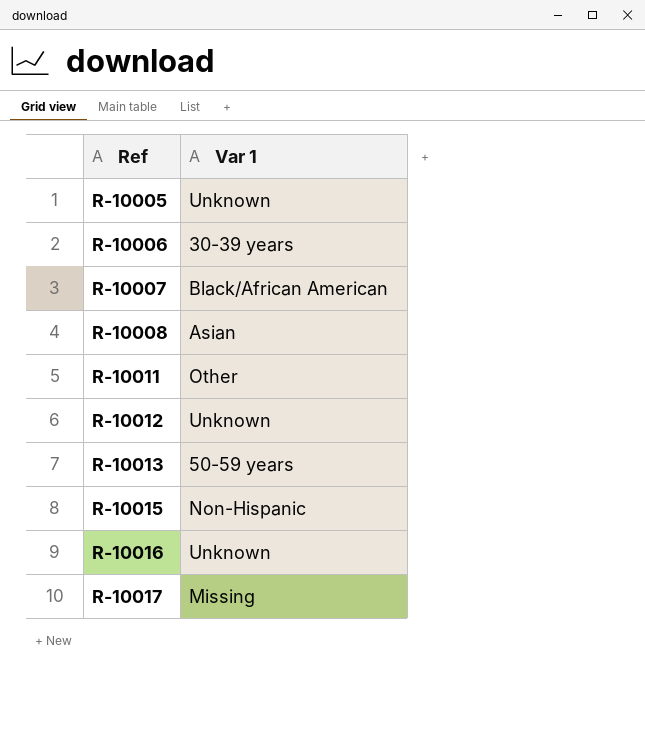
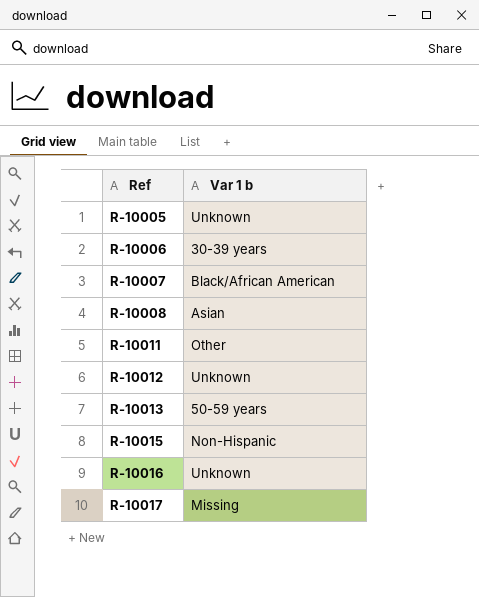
column name: Var 1 -> Var 1 b

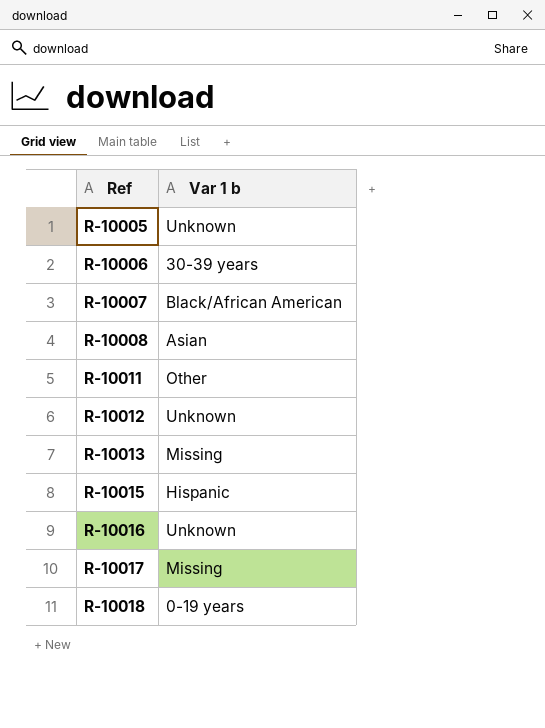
R-10013 | Var 1 b: 50-59 years -> Missing
R-10015 | Var 1 b: Non-Hispanic -> Hispanic
row R-10018: none -> 0-19 years

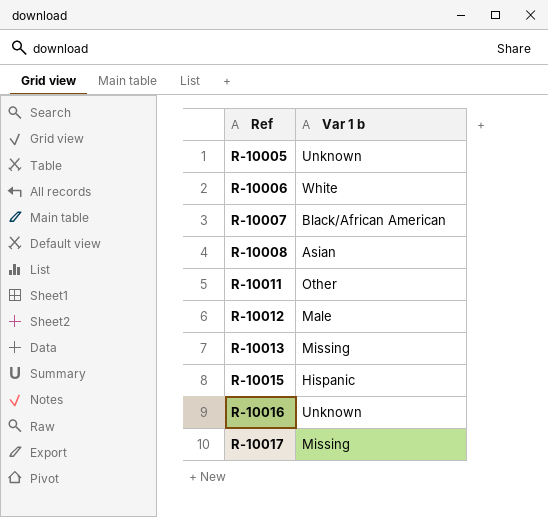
row R-10018: 0-19 years -> none
R-10006 | Var 1 b: 30-39 years -> White
R-10012 | Var 1 b: Unknown -> Male

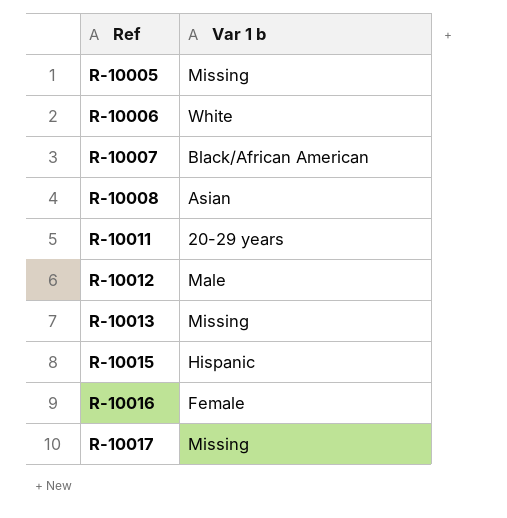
R-10005 | Var 1 b: Unknown -> Missing
R-10011 | Var 1 b: Other -> 20-29 years
R-10016 | Var 1 b: Unknown -> Female

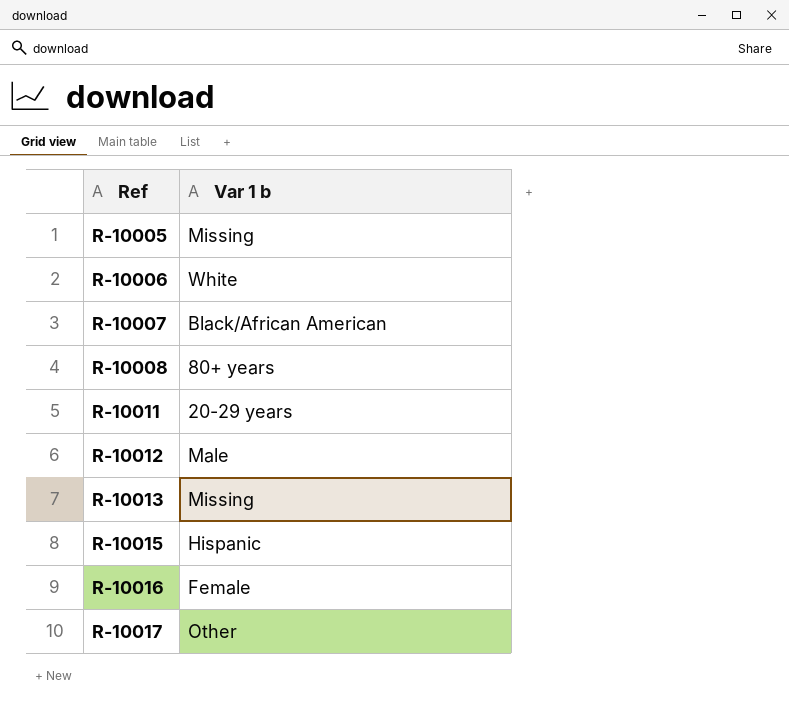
R-10008 | Var 1 b: Asian -> 80+ years
R-10017 | Var 1 b: Missing -> Other

